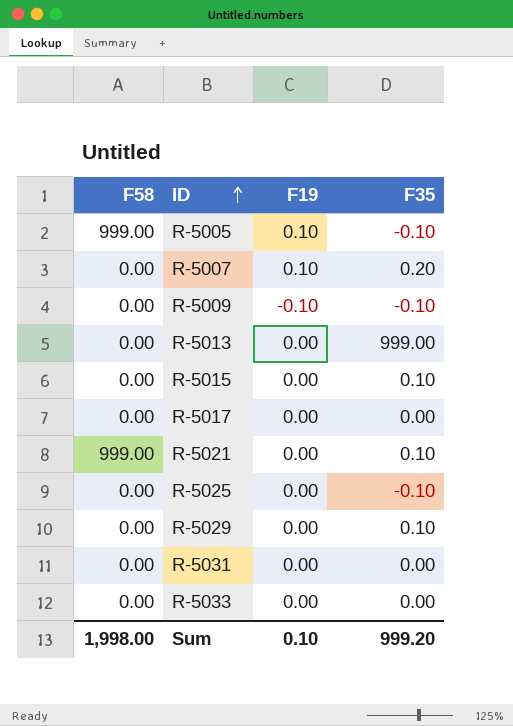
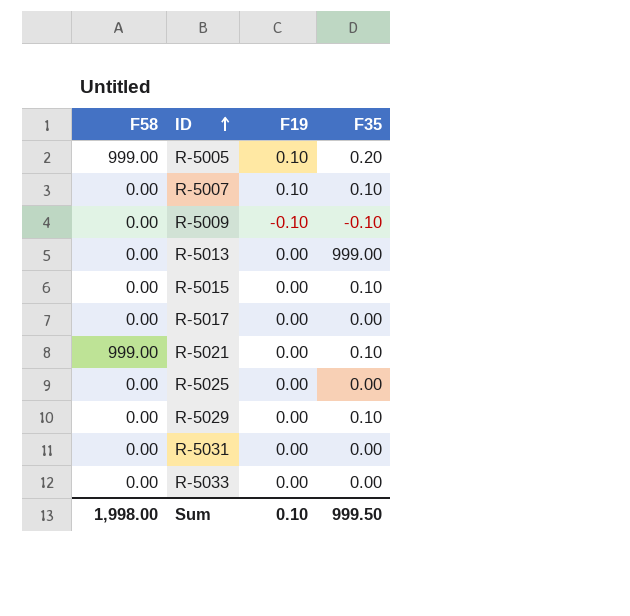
R-5005 | F35: -0.10 -> 0.20
R-5007 | F35: 0.20 -> 0.10
R-5025 | F35: -0.10 -> 0.00
Sum | F35: 999.20 -> 999.50

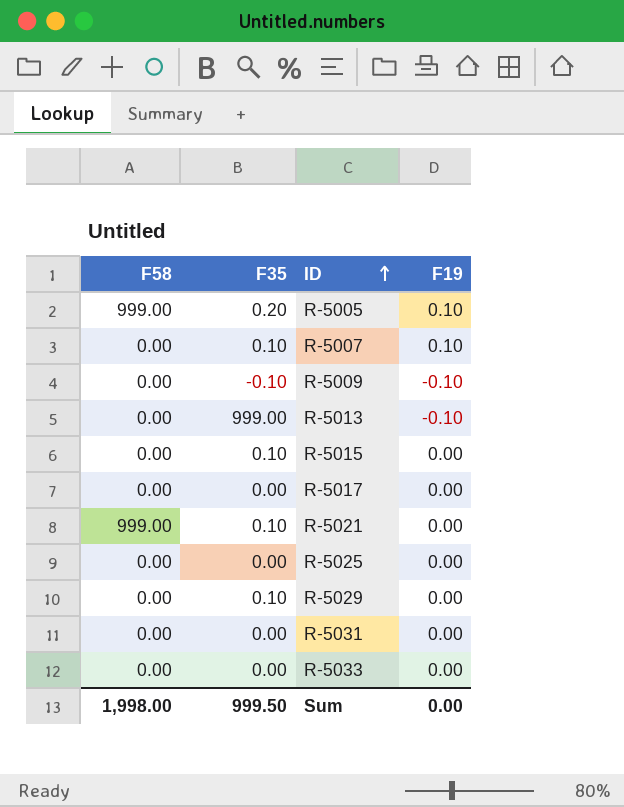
column F35 | position: 4 -> 2
R-5013 | F19: 0.00 -> -0.10
Sum | F19: 0.10 -> 0.00

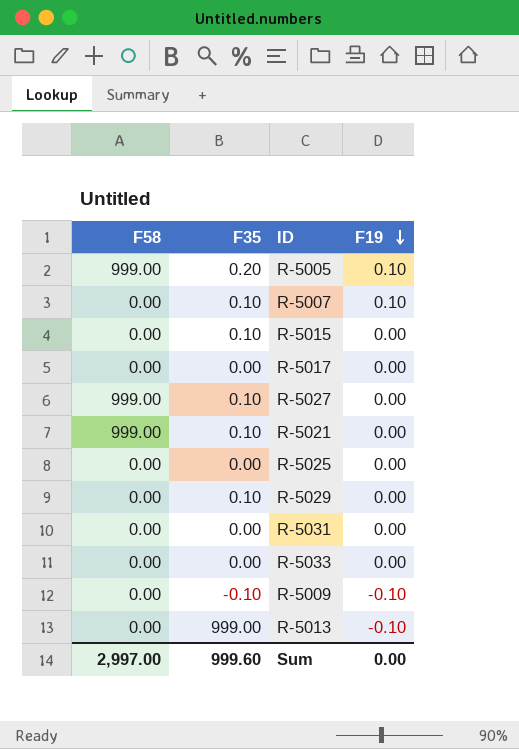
row order: ID ascending -> F19 descending
row R-5027: none -> 999.00 | 0.10 | 0.00
Sum | F58: 1,998.00 -> 2,997.00
Sum | F35: 999.50 -> 999.60

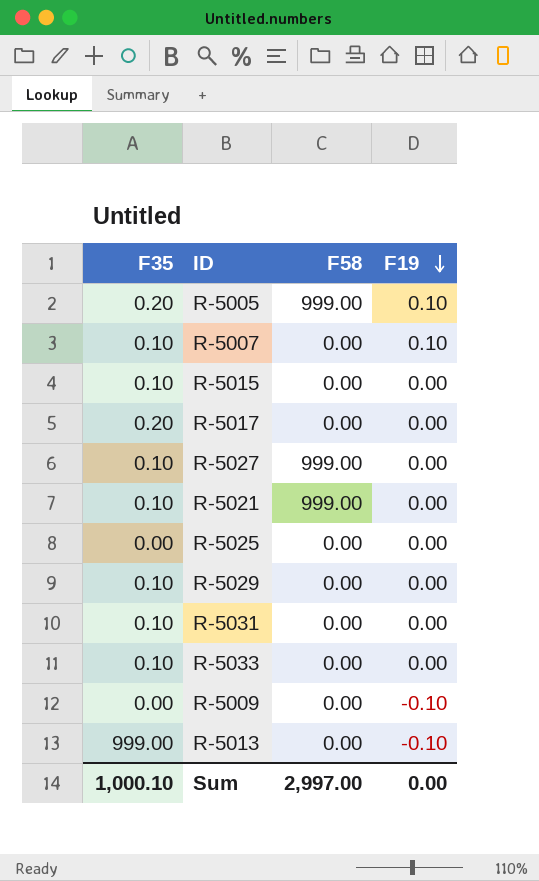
column F58 | position: 1 -> 3
R-5017 | F35: 0.00 -> 0.20
R-5031 | F35: 0.00 -> 0.10
R-5033 | F35: 0.00 -> 0.10
R-5009 | F35: -0.10 -> 0.00
Sum | F35: 999.60 -> 1,000.10

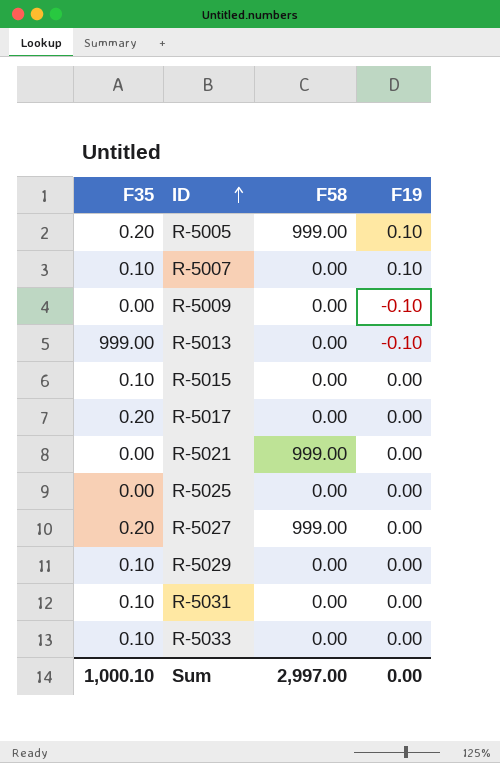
row order: F19 descending -> ID ascending
R-5021 | F35: 0.10 -> 0.00
R-5027 | F35: 0.10 -> 0.20

